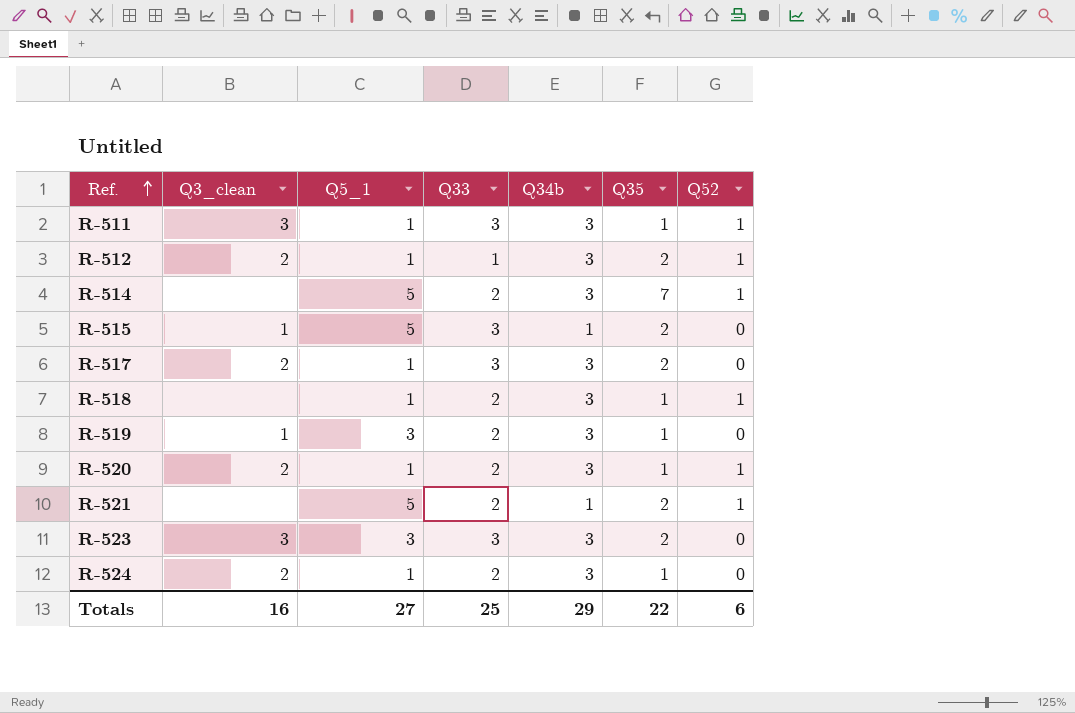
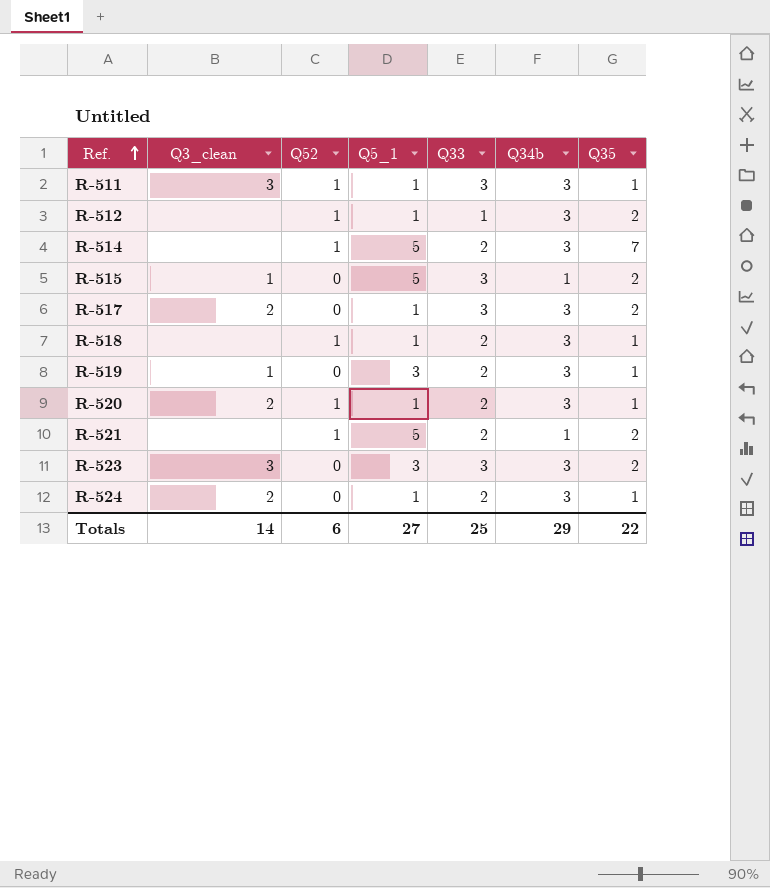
column Q52 | position: 7 -> 3
R-512 | Q3_clean: 2 -> none
Totals | Q3_clean: 16 -> 14

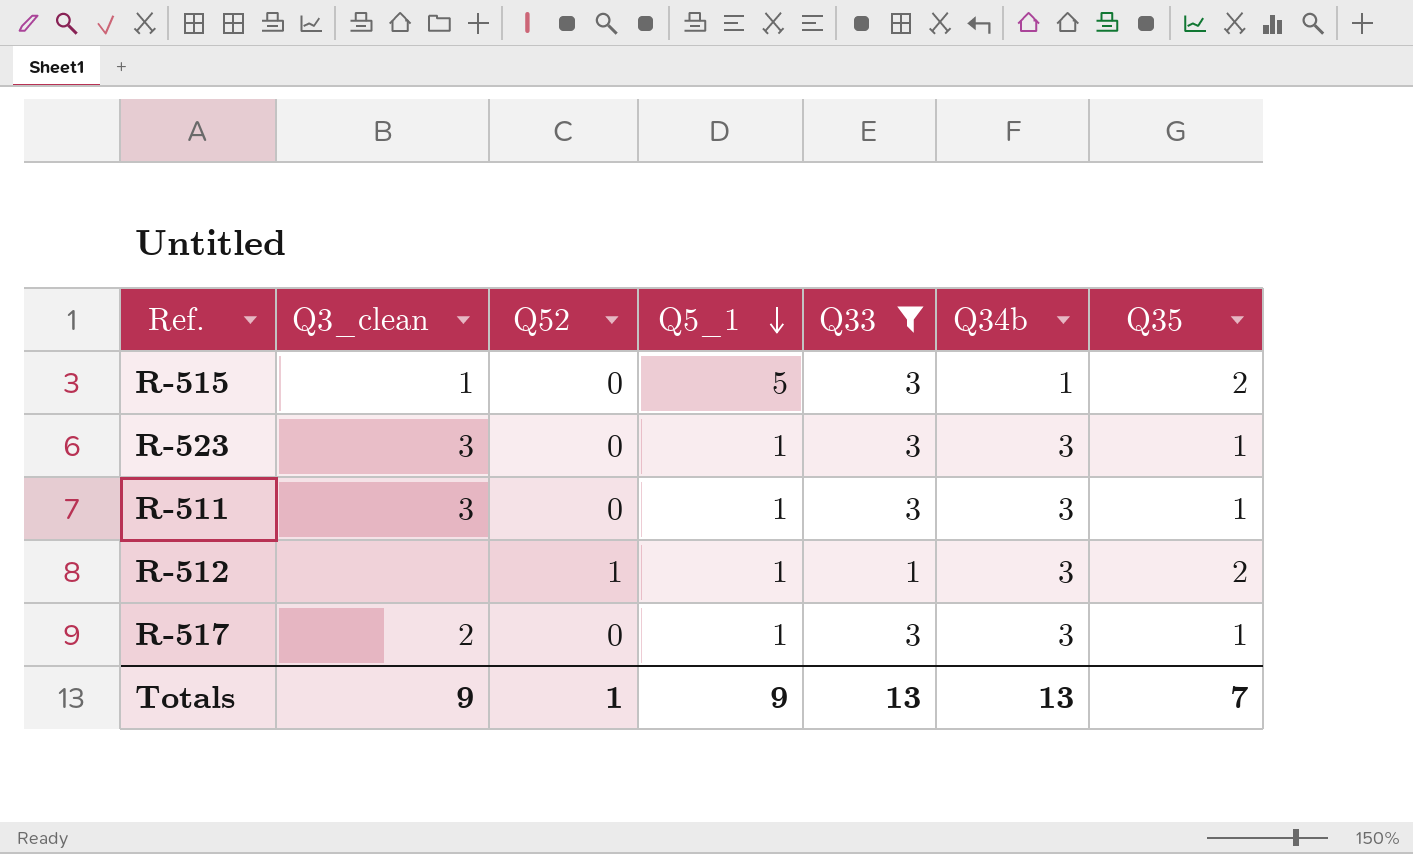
filter: none -> Q33 != 2
row order: Ref. ascending -> Q5_1 descending
R-523 | Q5_1: 3 -> 1
R-523 | Q35: 2 -> 1
R-511 | Q52: 1 -> 0
R-517 | Q35: 2 -> 1
Totals | Q3_clean: 14 -> 9
Totals | Q52: 6 -> 1
Totals | Q5_1: 27 -> 9
Totals | Q33: 25 -> 13
Totals | Q34b: 29 -> 13
Totals | Q35: 22 -> 7

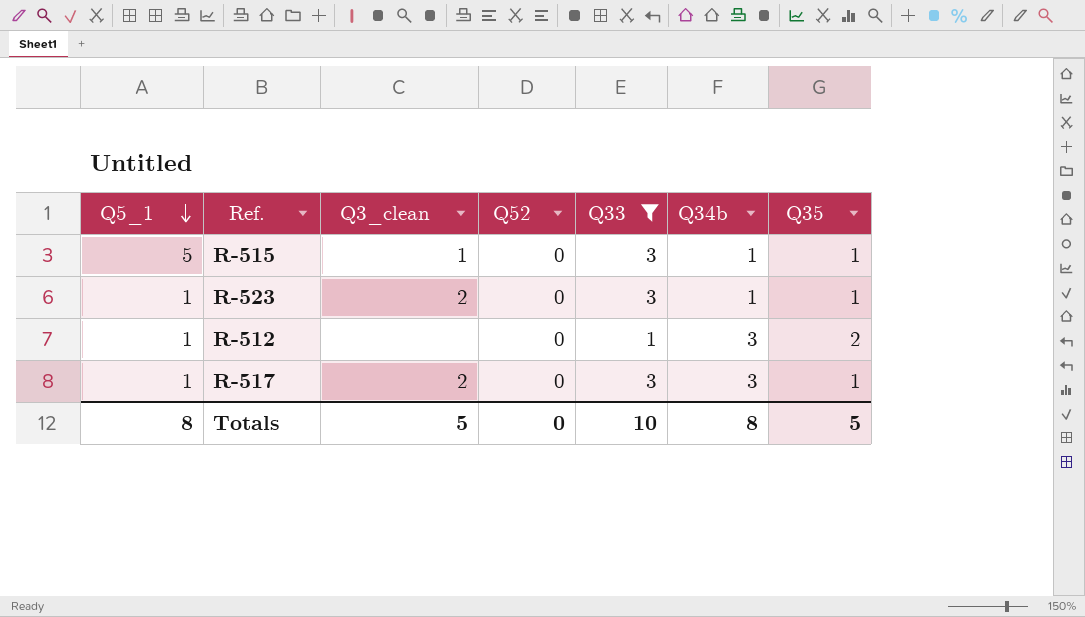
column Q5_1 | position: 4 -> 1
row R-511: 3 | 0 | 1 | 3 | 3 | 1 -> none
R-515 | Q35: 2 -> 1
R-523 | Q3_clean: 3 -> 2
R-523 | Q34b: 3 -> 1
R-512 | Q52: 1 -> 0
Totals | Q5_1: 9 -> 8
Totals | Q3_clean: 9 -> 5
Totals | Q52: 1 -> 0
Totals | Q33: 13 -> 10
Totals | Q34b: 13 -> 8
Totals | Q35: 7 -> 5

